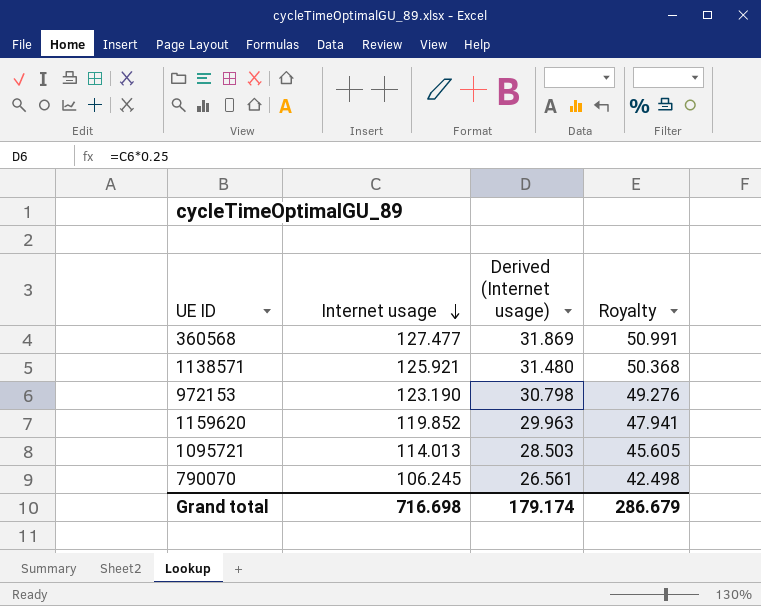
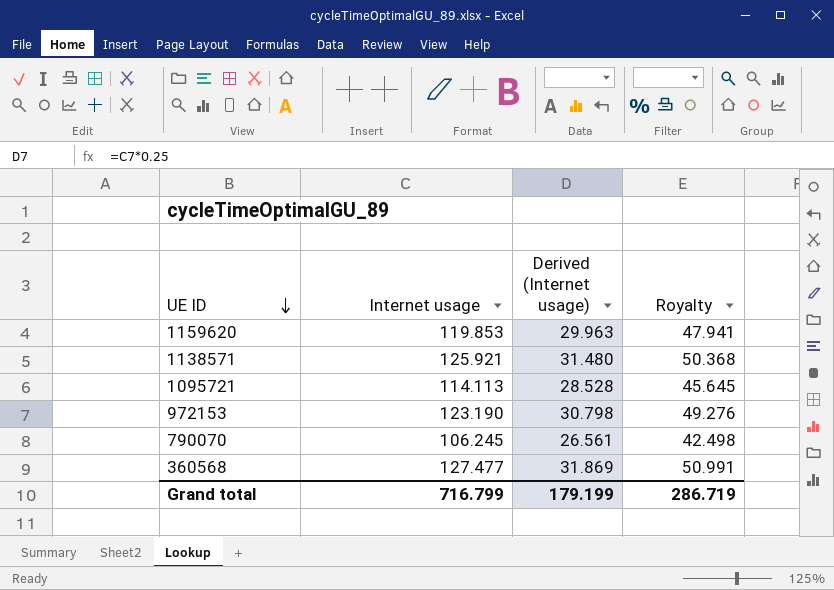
row order: Internet usage descending -> UE ID descending
1159620 | Internet usage: 119.852 -> 119.853
1095721 | Internet usage: 114.013 -> 114.113
1095721 | Derived (Internet usage): 28.503 -> 28.528
1095721 | Royalty: 45.605 -> 45.645
Grand total | Internet usage: 716.698 -> 716.799
Grand total | Derived (Internet usage): 179.174 -> 179.199
Grand total | Royalty: 286.679 -> 286.719

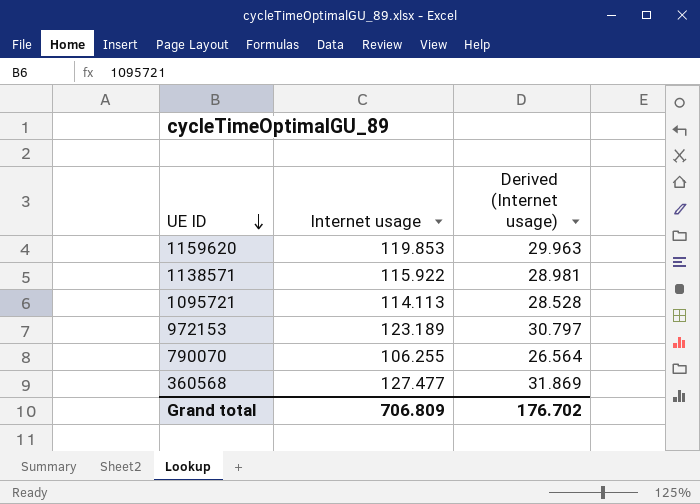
column Royalty | formula: [Internet usage] * 0.4 -> none
1138571 | Internet usage: 125.921 -> 115.922
1138571 | Derived (Internet usage): 31.480 -> 28.981
972153 | Internet usage: 123.190 -> 123.189
972153 | Derived (Internet usage): 30.798 -> 30.797
790070 | Internet usage: 106.245 -> 106.255
790070 | Derived (Internet usage): 26.561 -> 26.564
Grand total | Internet usage: 716.799 -> 706.809
Grand total | Derived (Internet usage): 179.199 -> 176.702

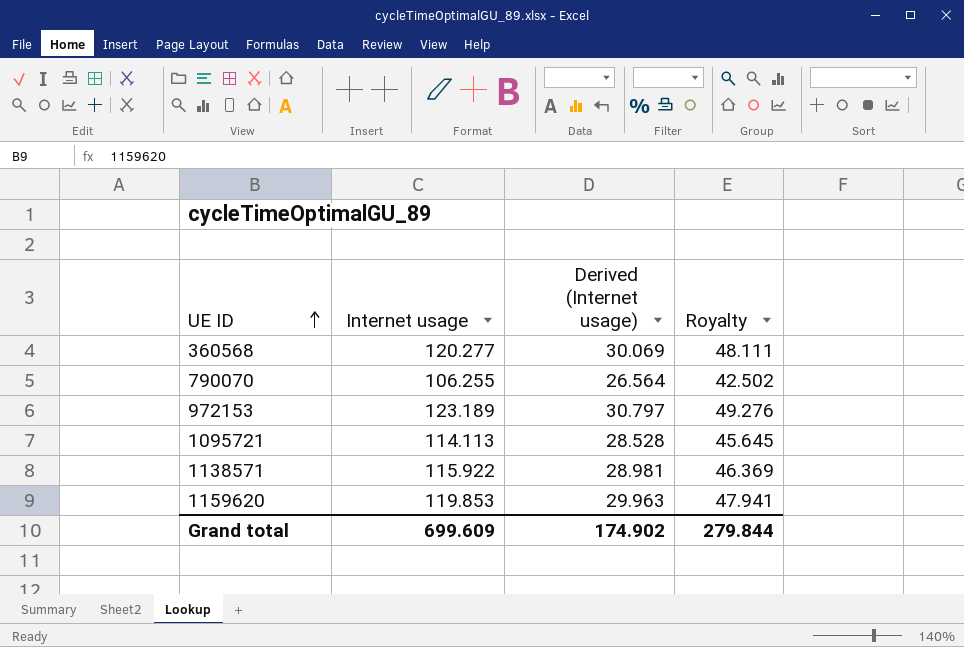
row order: UE ID descending -> UE ID ascending
column Royalty | formula: none -> [Internet usage] * 0.4
360568 | Internet usage: 127.477 -> 120.277
360568 | Derived (Internet usage): 31.869 -> 30.069
Grand total | Internet usage: 706.809 -> 699.609
Grand total | Derived (Internet usage): 176.702 -> 174.902

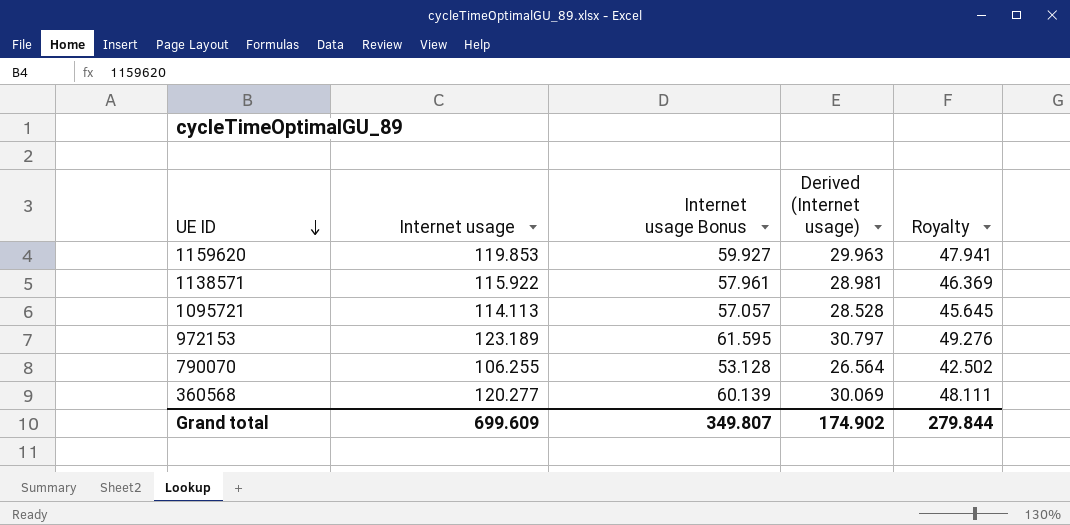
row order: UE ID ascending -> UE ID descending
column Internet usage Bonus | formula: none -> [Internet usage] * 0.5

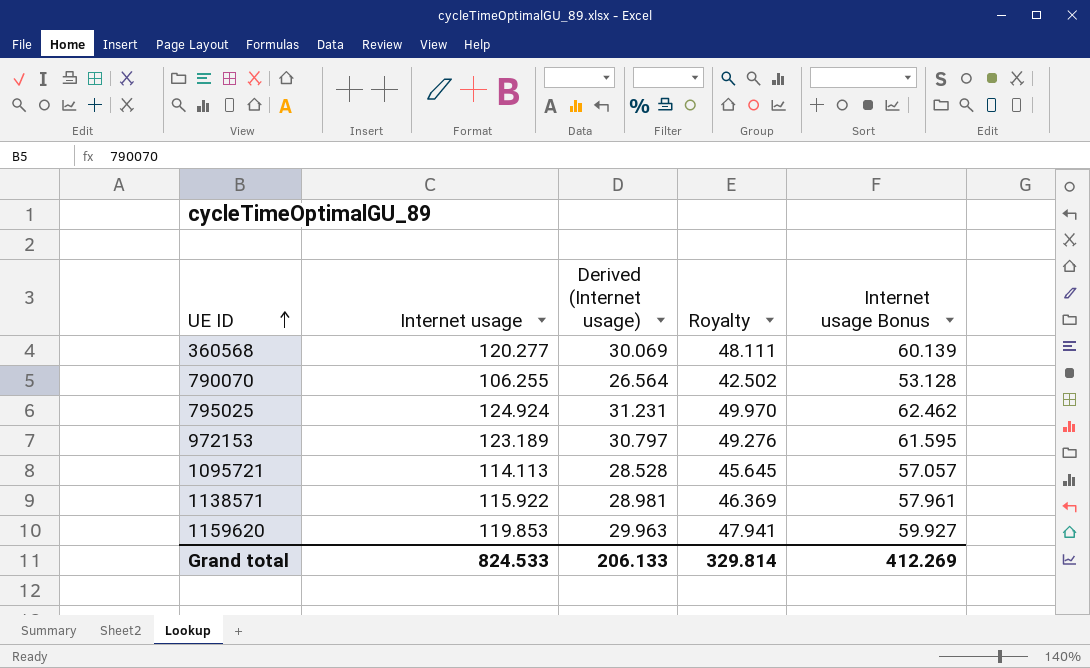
row order: UE ID descending -> UE ID ascending
column Internet usage Bonus | position: 3 -> 5
row 795025: none -> 124.924 | 31.231 | 49.970 | 62.462
Grand total | Internet usage: 699.609 -> 824.533
Grand total | Derived (Internet usage): 174.902 -> 206.133
Grand total | Royalty: 279.844 -> 329.814
Grand total | Internet usage Bonus: 349.807 -> 412.269

